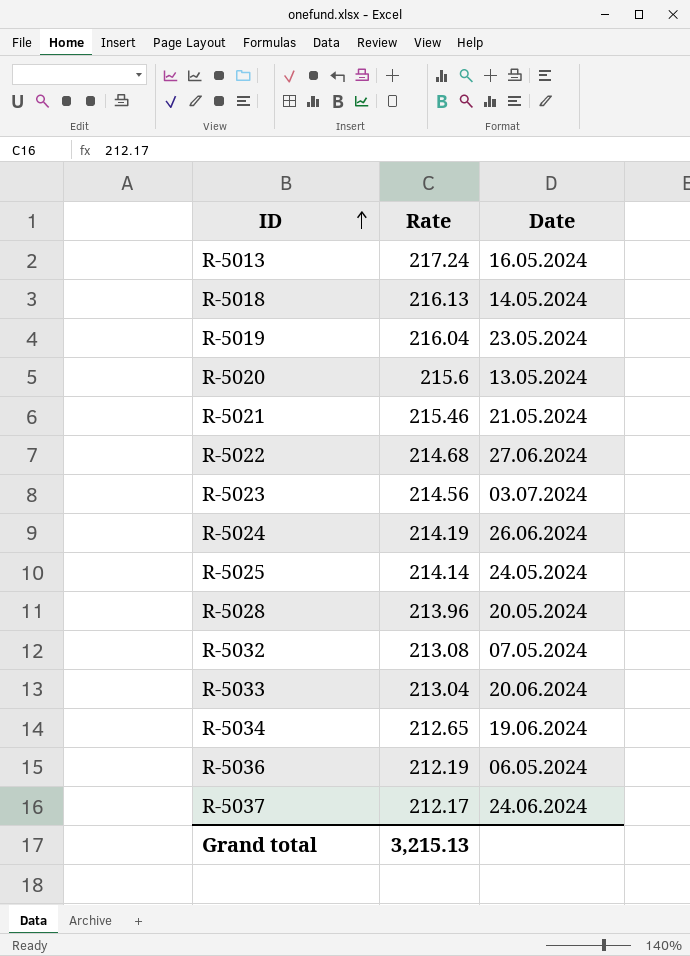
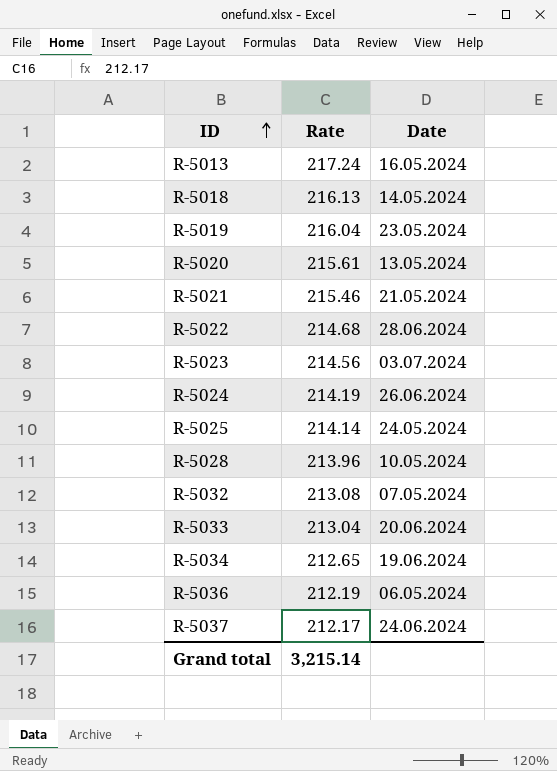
R-5020 | Rate: 215.6 -> 215.61
R-5022 | Date: 27.06.2024 -> 28.06.2024
R-5028 | Date: 20.05.2024 -> 10.05.2024
Grand total | Rate: 3,215.13 -> 3,215.14

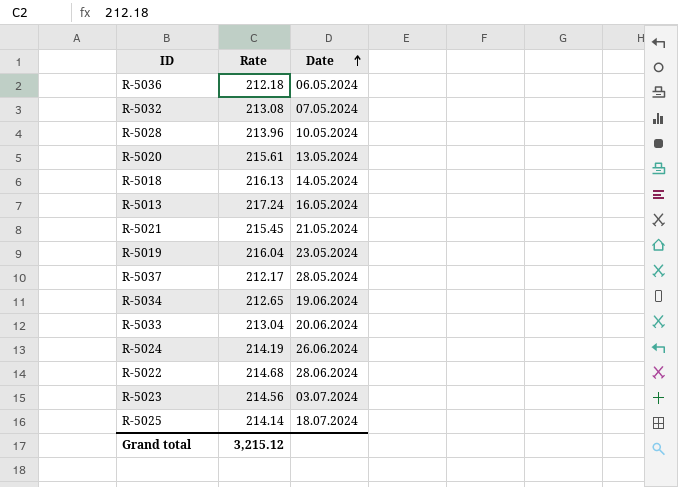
row order: ID ascending -> Date ascending
R-5036 | Rate: 212.19 -> 212.18
R-5021 | Rate: 215.46 -> 215.45
R-5037 | Date: 24.06.2024 -> 28.05.2024
R-5025 | Date: 24.05.2024 -> 18.07.2024
Grand total | Rate: 3,215.14 -> 3,215.12

